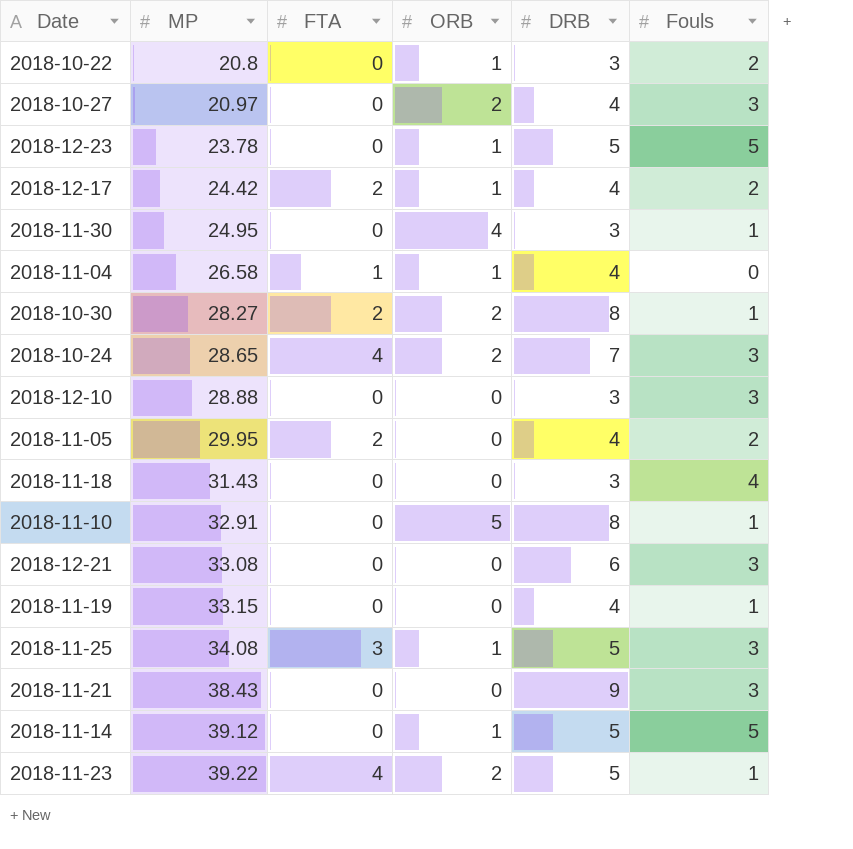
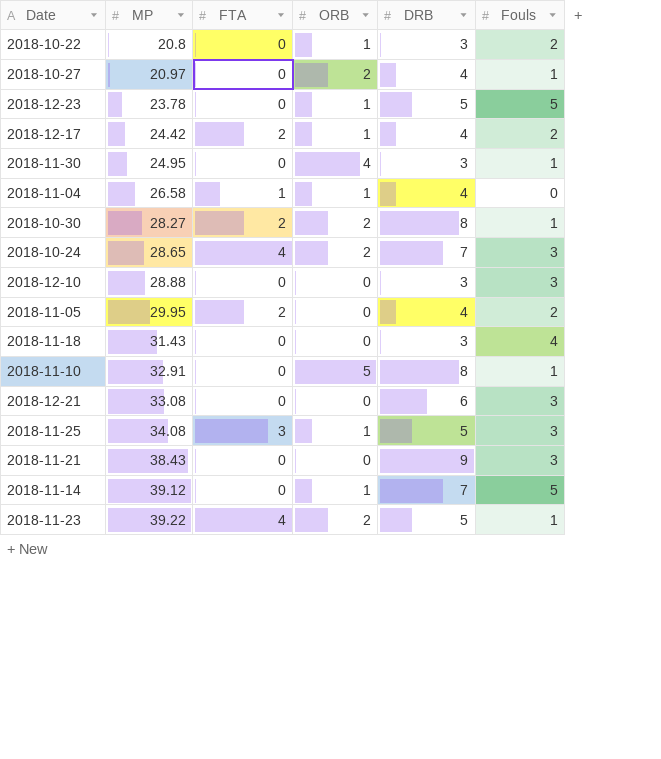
row 2018-11-19: 33.15 | 0 | 0 | 4 | 1 -> none
2018-10-27 | Fouls: 3 -> 1
2018-11-14 | DRB: 5 -> 7

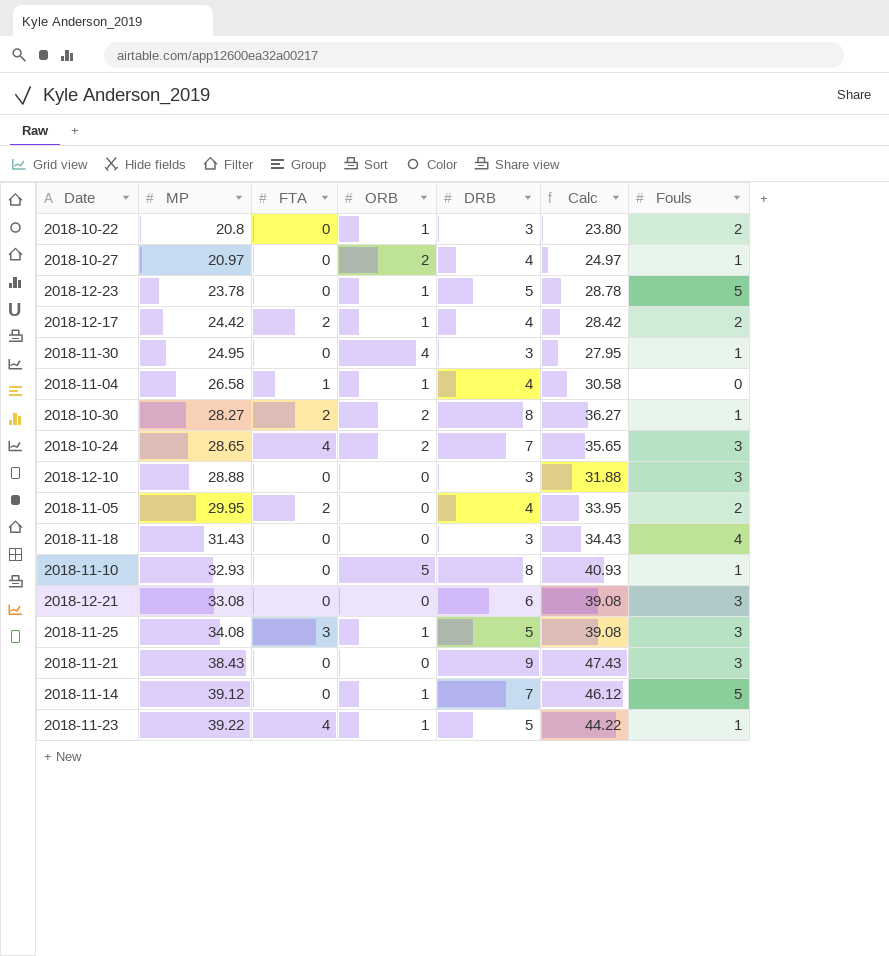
column Calc | formula: none -> [MP] + [DRB]
2018-11-10 | MP: 32.91 -> 32.93
2018-11-23 | ORB: 2 -> 1

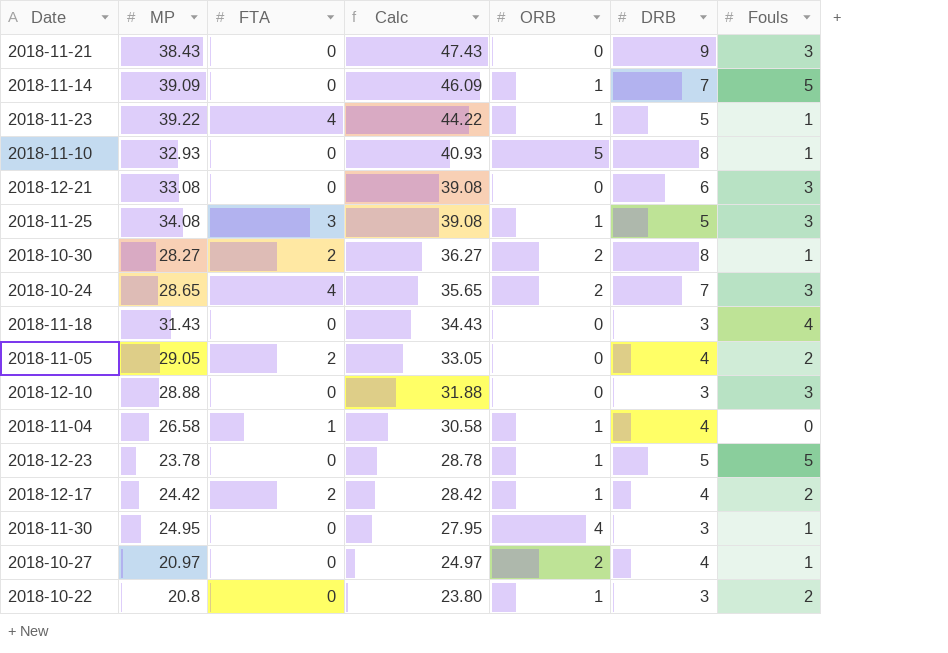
row order: MP ascending -> Calc descending
column Calc | position: 6 -> 4
2018-11-14 | MP: 39.12 -> 39.09
2018-11-14 | Calc: 46.12 -> 46.09
2018-11-05 | MP: 29.95 -> 29.05
2018-11-05 | Calc: 33.95 -> 33.05

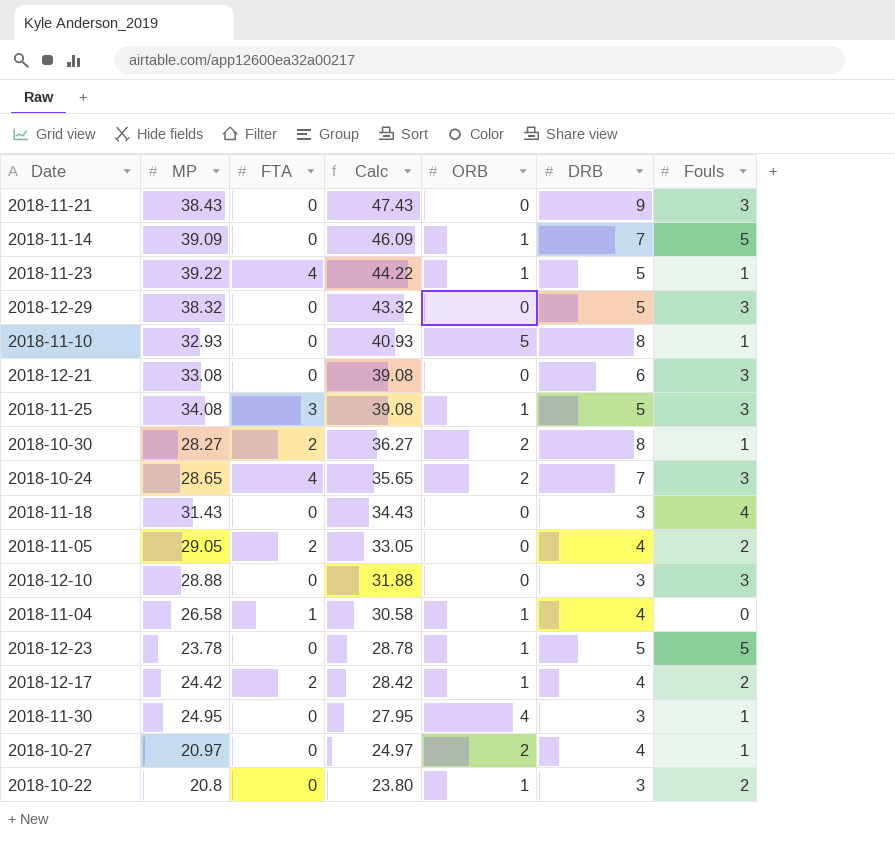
row 2018-12-29: none -> 38.32 | 0 | 43.32 | 0 | 5 | 3

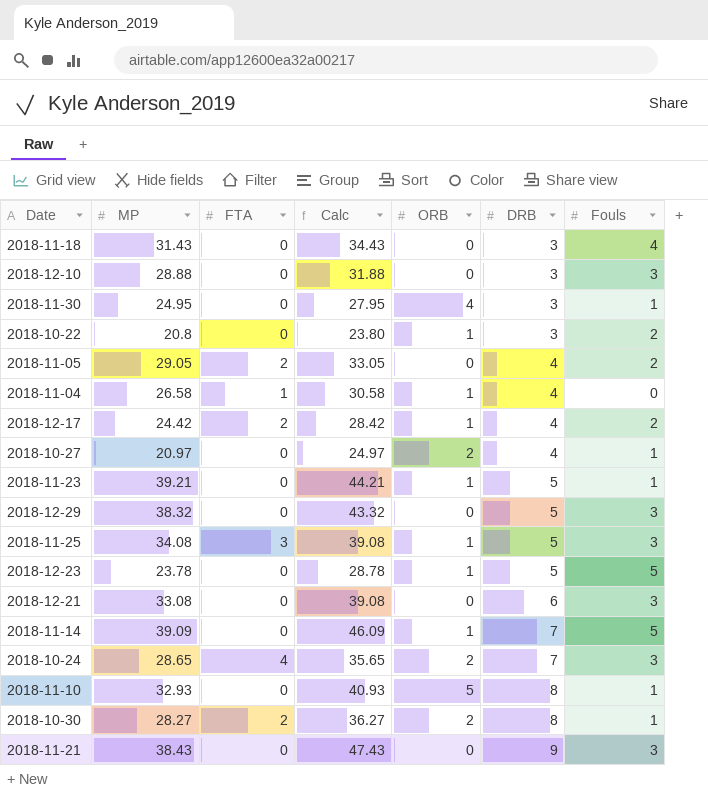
row order: Calc descending -> DRB ascending
2018-11-23 | MP: 39.22 -> 39.21
2018-11-23 | FTA: 4 -> 0
2018-11-23 | Calc: 44.22 -> 44.21

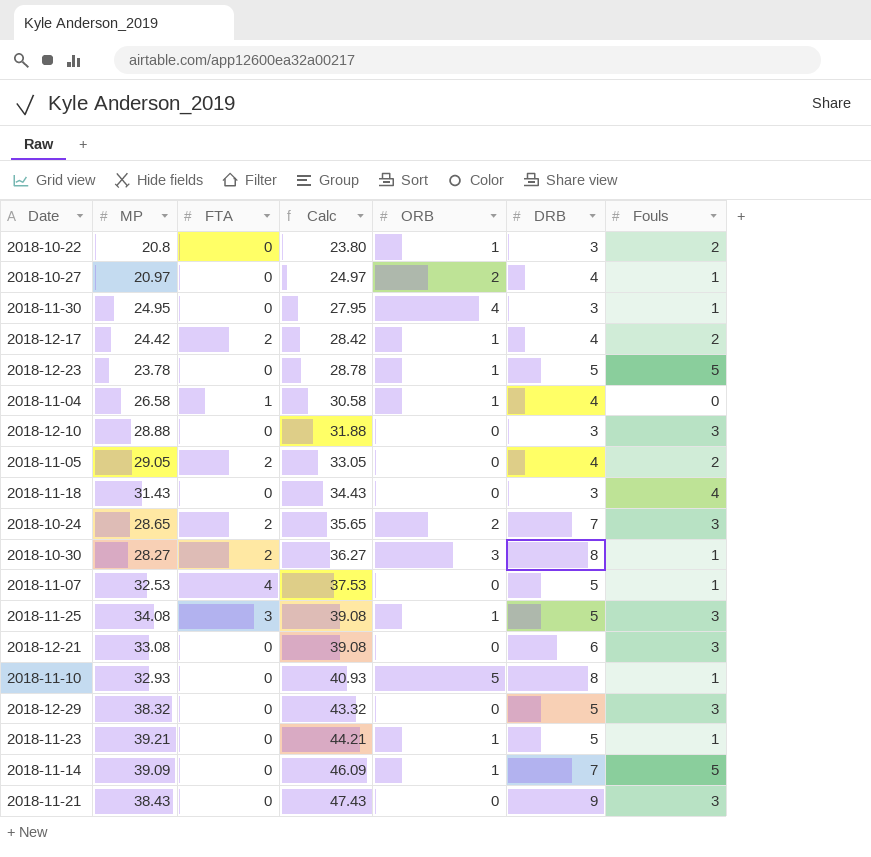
row order: DRB ascending -> Calc ascending
2018-10-24 | FTA: 4 -> 2
2018-10-30 | ORB: 2 -> 3
row 2018-11-07: none -> 32.53 | 4 | 37.53 | 0 | 5 | 1

